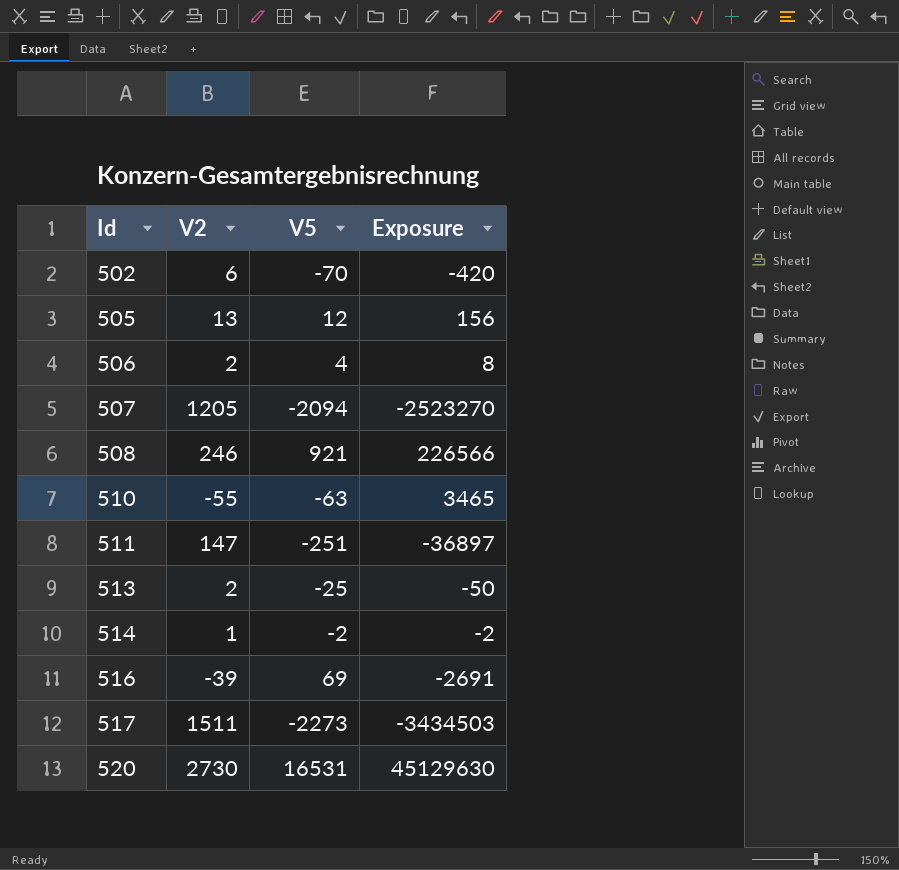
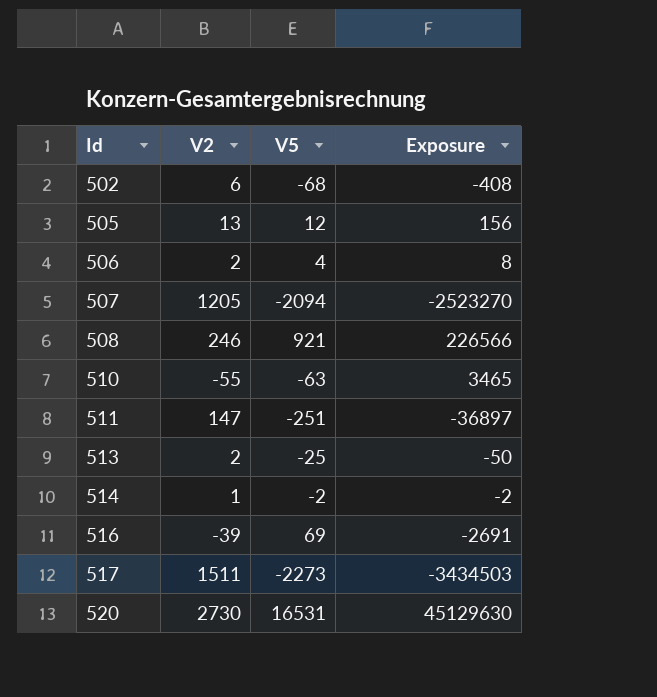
502 | V5: -70 -> -68
502 | Exposure: -420 -> -408

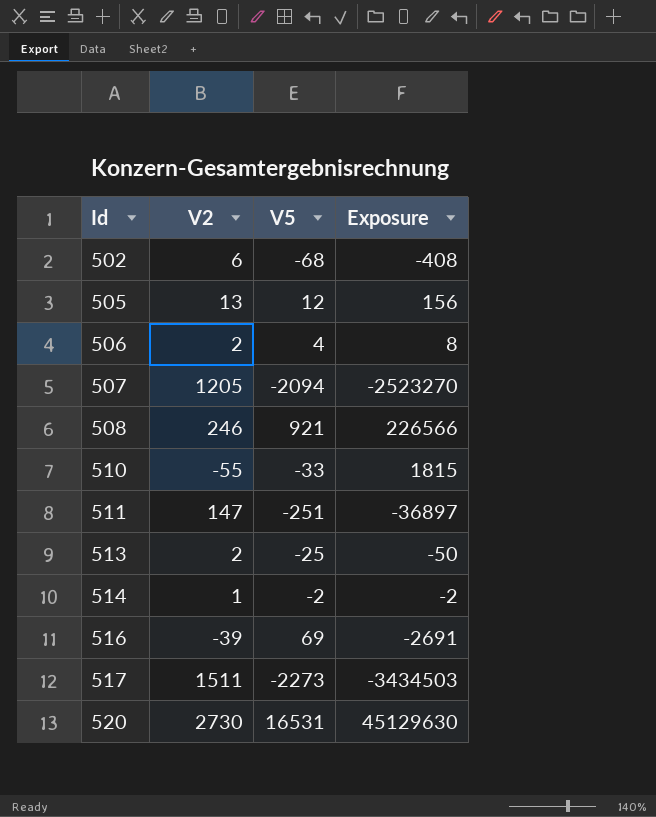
510 | V5: -63 -> -33
510 | Exposure: 3465 -> 1815

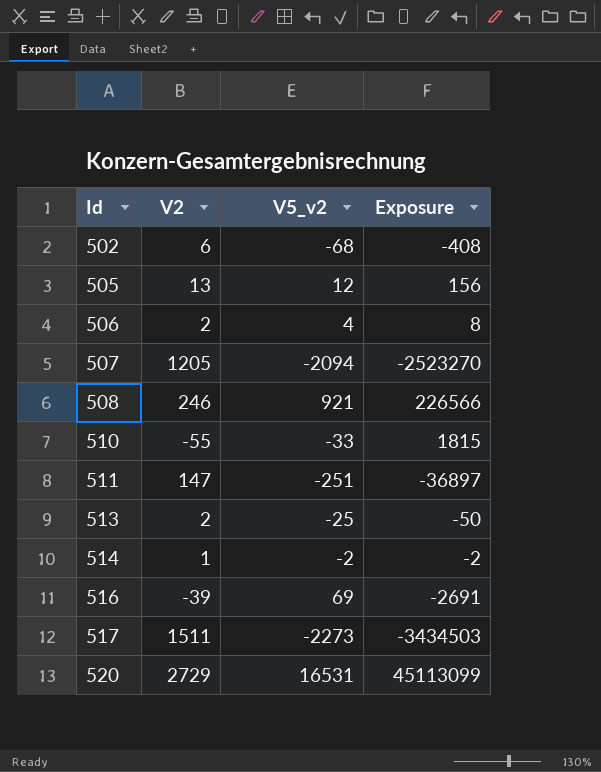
column name: V5 -> V5_v2
520 | V2: 2730 -> 2729
520 | Exposure: 45129630 -> 45113099

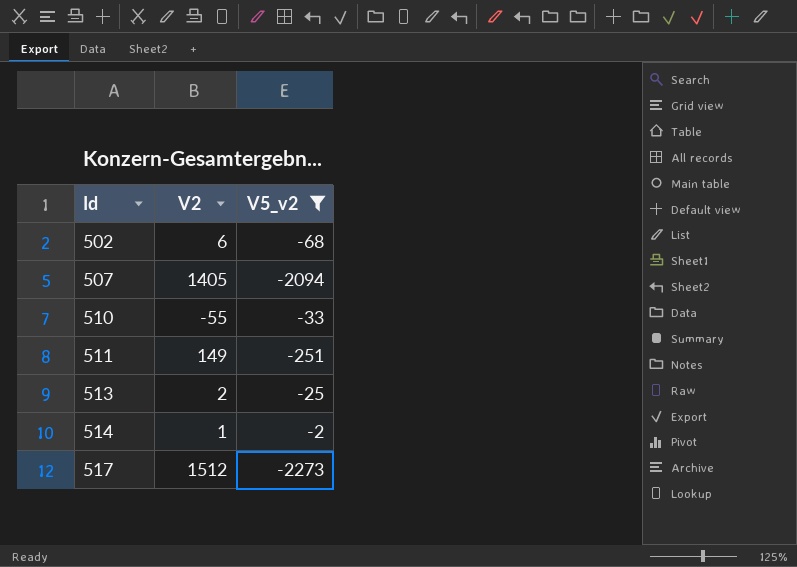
filter: none -> V5_v2 <= -2
column Exposure | formula: [V2] * [V5_v2] -> none
507 | V2: 1205 -> 1405
511 | V2: 147 -> 149
517 | V2: 1511 -> 1512

